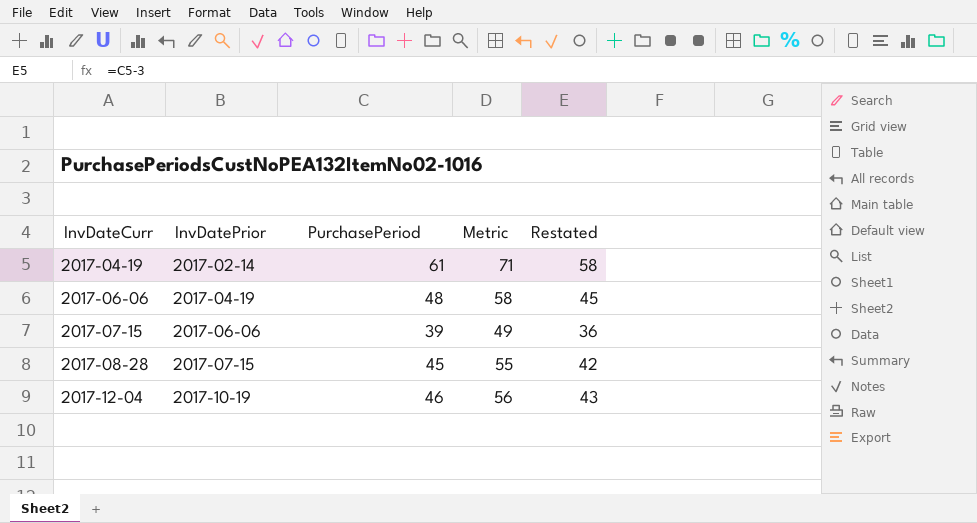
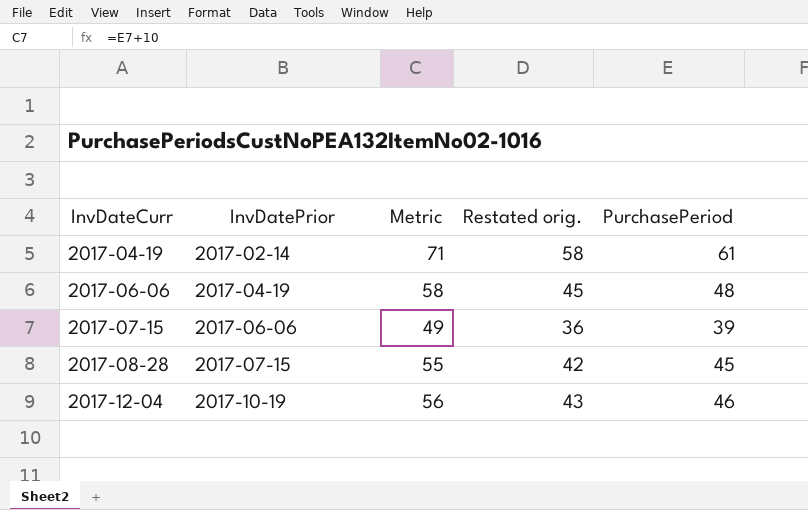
column name: Restated -> Restated orig.
column PurchasePeriod | position: 3 -> 5

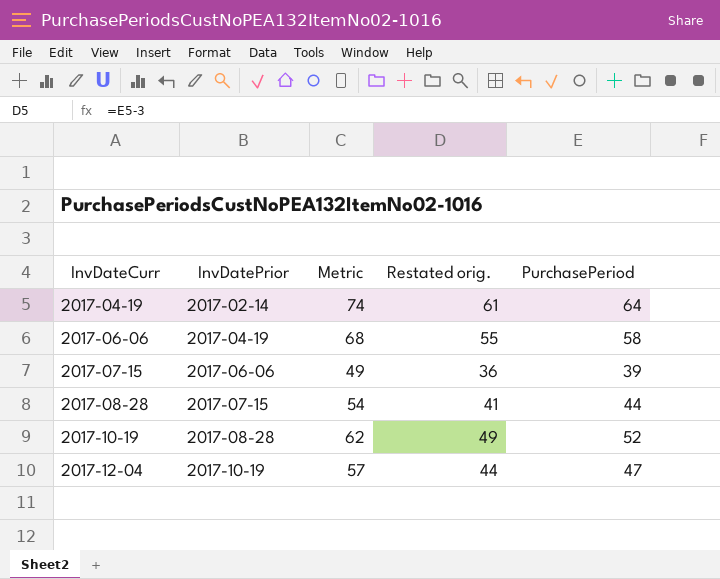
2017-04-19 | Metric: 71 -> 74
2017-04-19 | Restated orig.: 58 -> 61
2017-04-19 | PurchasePeriod: 61 -> 64
2017-06-06 | Metric: 58 -> 68
2017-06-06 | Restated orig.: 45 -> 55
2017-06-06 | PurchasePeriod: 48 -> 58
2017-08-28 | Metric: 55 -> 54
2017-08-28 | Restated orig.: 42 -> 41
2017-08-28 | PurchasePeriod: 45 -> 44
row 2017-10-19: none -> 2017-08-28 | 62 | 49 | 52
2017-12-04 | Metric: 56 -> 57
2017-12-04 | Restated orig.: 43 -> 44
2017-12-04 | PurchasePeriod: 46 -> 47

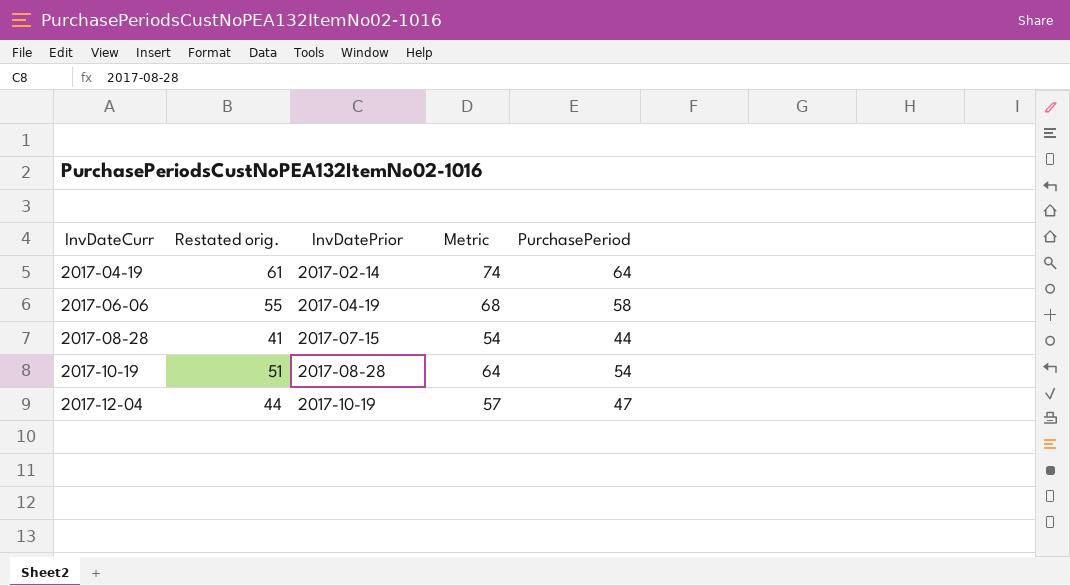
column Restated orig. | position: 4 -> 2
row 2017-07-15: 2017-06-06 | 49 | 36 | 39 -> none
2017-10-19 | Restated orig.: 49 -> 51
2017-10-19 | Metric: 62 -> 64
2017-10-19 | PurchasePeriod: 52 -> 54

